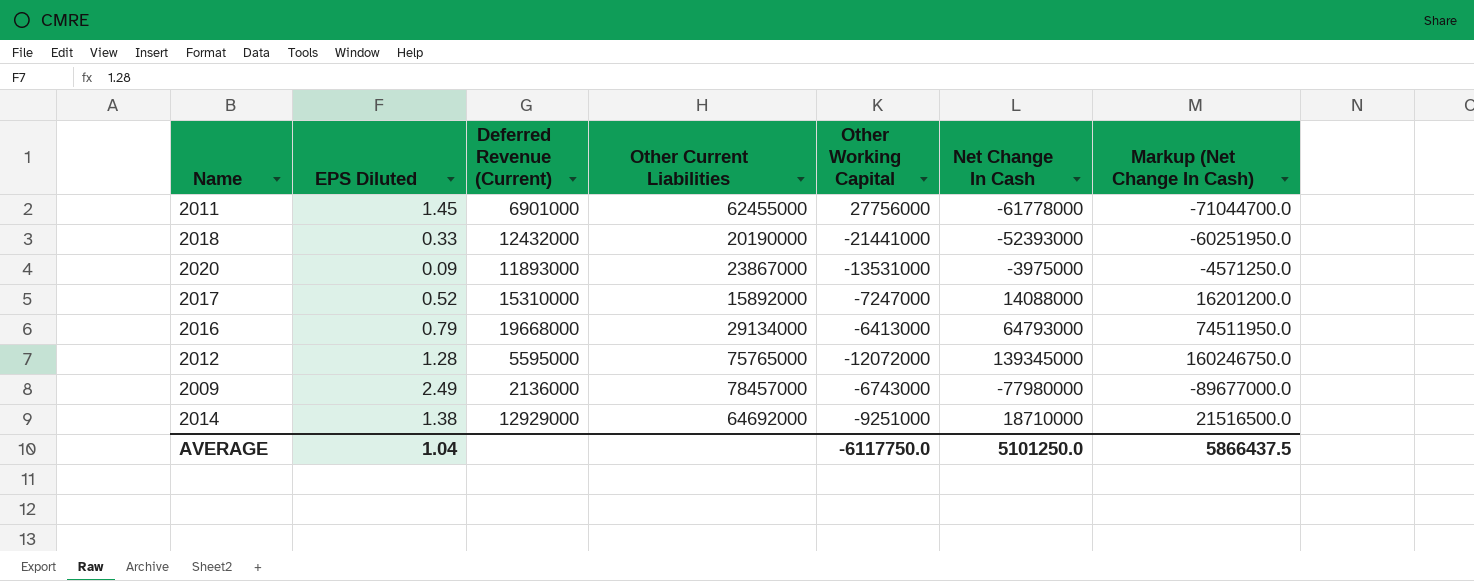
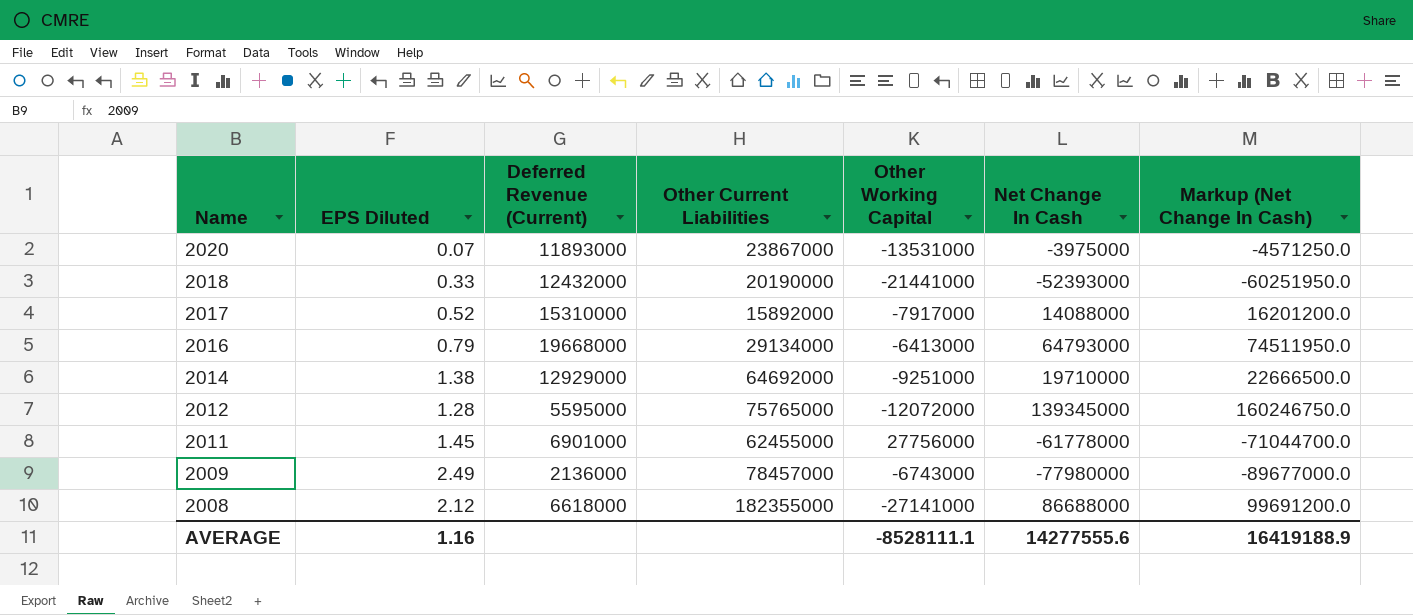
row order: none -> Name descending
2020 | EPS Diluted: 0.09 -> 0.07
2017 | Other Working Capital: -7247000 -> -7917000
2014 | Net Change In Cash: 18710000 -> 19710000
2014 | Markup (Net Change In Cash): 21516500.0 -> 22666500.0
row 2008: none -> 2.12 | 6618000 | 182355000 | -27141000 | 86688000 | 99691200.0
AVERAGE | EPS Diluted: 1.04 -> 1.16
AVERAGE | Other Working Capital: -6117750.0 -> -8528111.1
AVERAGE | Net Change In Cash: 5101250.0 -> 14277555.6
AVERAGE | Markup (Net Change In Cash): 5866437.5 -> 16419188.9

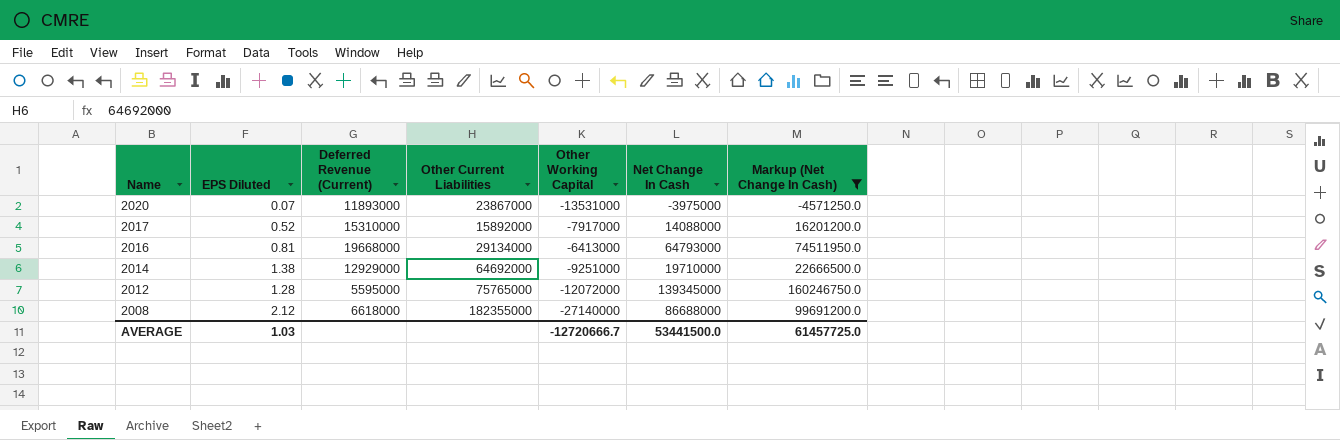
filter: none -> Markup (Net Change In Cash) >= -4571250.0
2016 | EPS Diluted: 0.79 -> 0.81
2008 | Other Working Capital: -27141000 -> -27140000
AVERAGE | EPS Diluted: 1.16 -> 1.03
AVERAGE | Other Working Capital: -8528111.1 -> -12720666.7
AVERAGE | Net Change In Cash: 14277555.6 -> 53441500.0
AVERAGE | Markup (Net Change In Cash): 16419188.9 -> 61457725.0

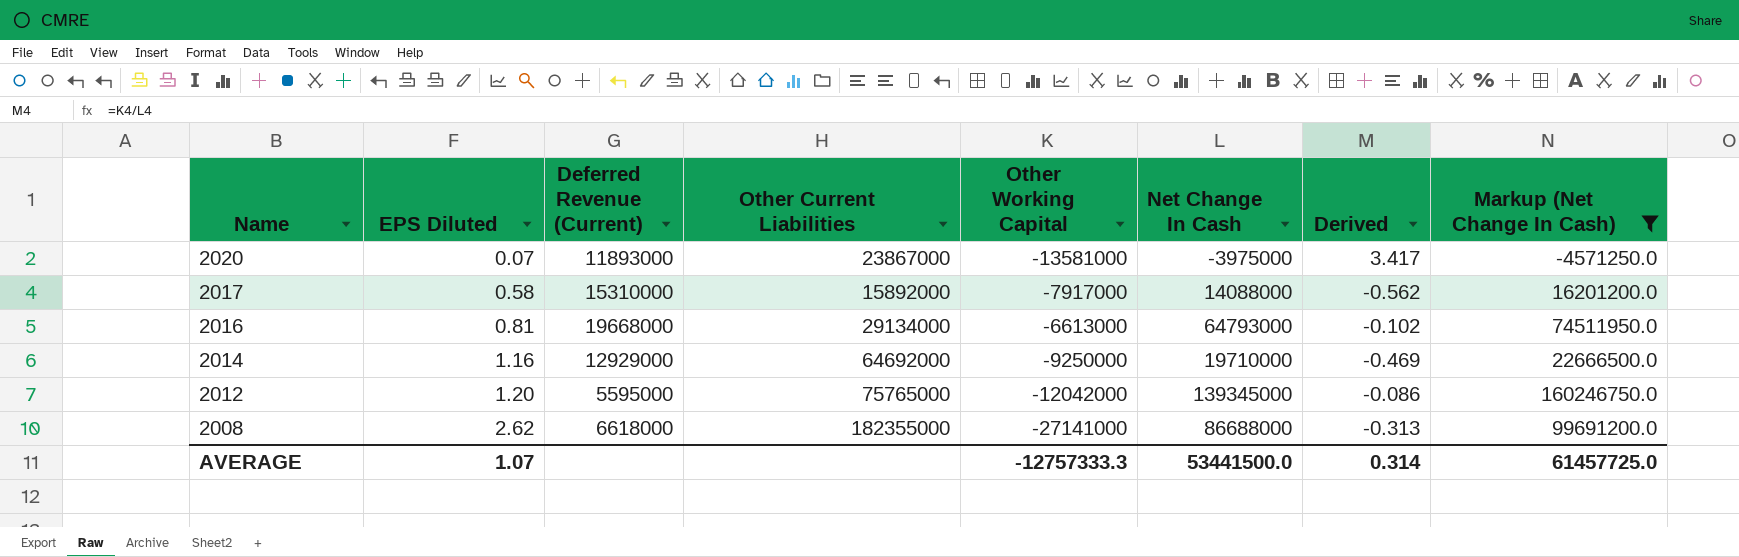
column Derived | formula: none -> [Other Working Capital] / [Net Change In Cash]
2020 | Other Working Capital: -13531000 -> -13581000
2017 | EPS Diluted: 0.52 -> 0.58
2016 | Other Working Capital: -6413000 -> -6613000
2014 | EPS Diluted: 1.38 -> 1.16
2014 | Other Working Capital: -9251000 -> -9250000
2012 | EPS Diluted: 1.28 -> 1.20
2012 | Other Working Capital: -12072000 -> -12042000
2008 | EPS Diluted: 2.12 -> 2.62
2008 | Other Working Capital: -27140000 -> -27141000
AVERAGE | EPS Diluted: 1.03 -> 1.07
AVERAGE | Other Working Capital: -12720666.7 -> -12757333.3

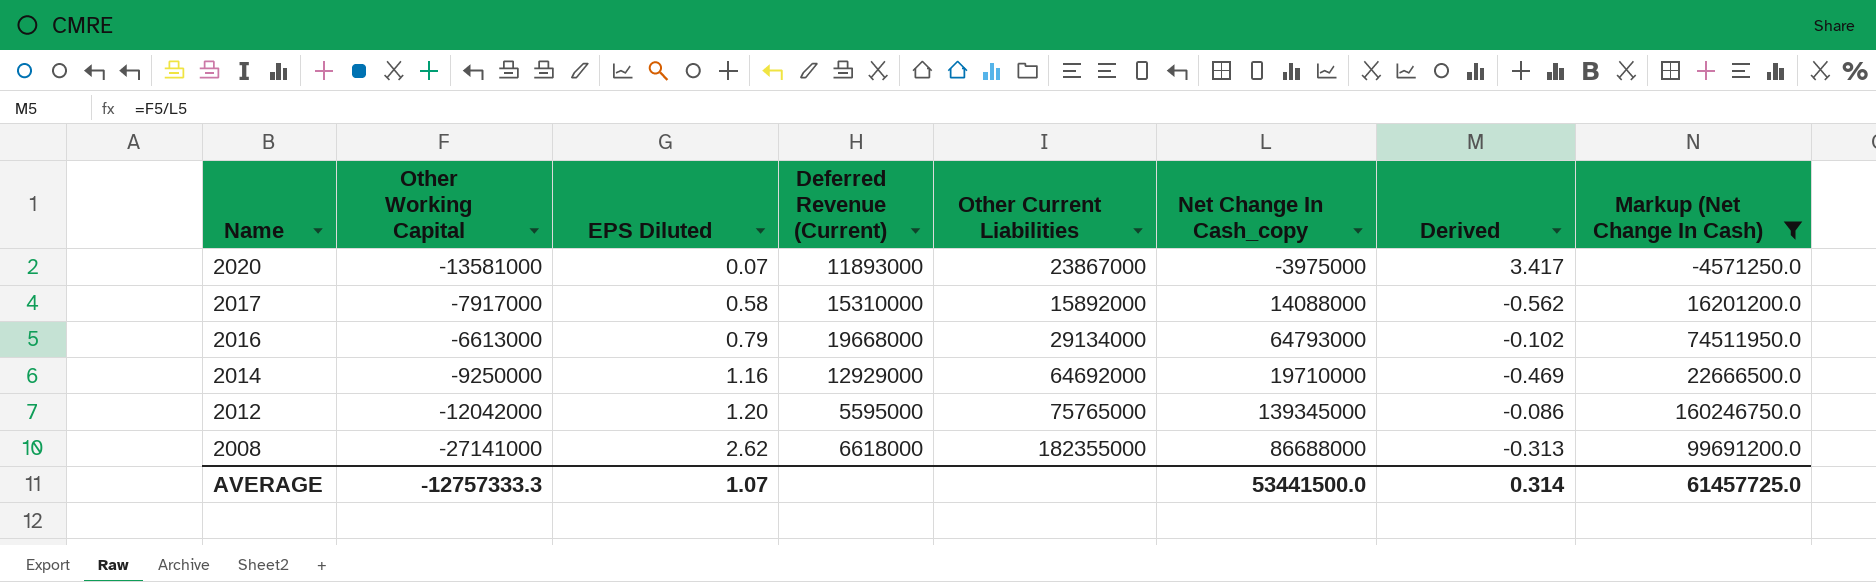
column Other Working Capital | position: 5 -> 2
column name: Net Change In Cash -> Net Change In Cash_copy
2016 | EPS Diluted: 0.81 -> 0.79

